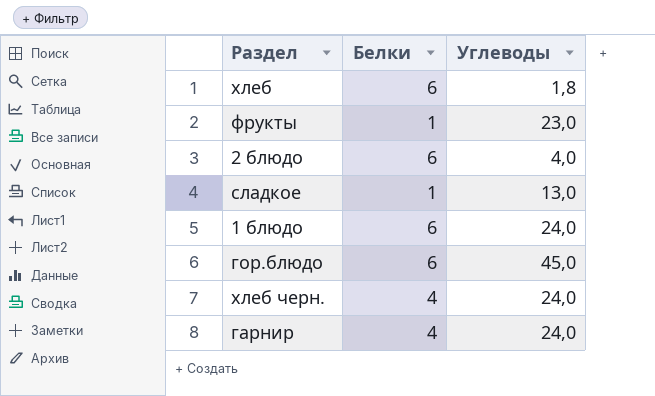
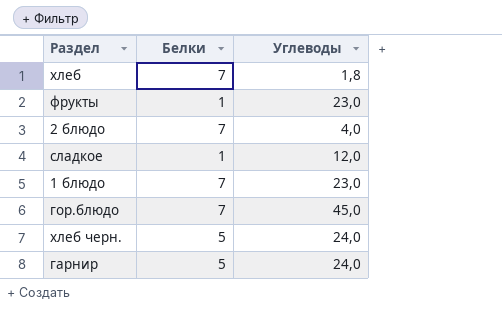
хлеб | Белки: 6 -> 7
2 блюдо | Белки: 6 -> 7
сладкое | Углеводы: 13,0 -> 12,0
1 блюдо | Белки: 6 -> 7
1 блюдо | Углеводы: 24,0 -> 23,0
гор.блюдо | Белки: 6 -> 7
хлеб черн. | Белки: 4 -> 5
гарнир | Белки: 4 -> 5

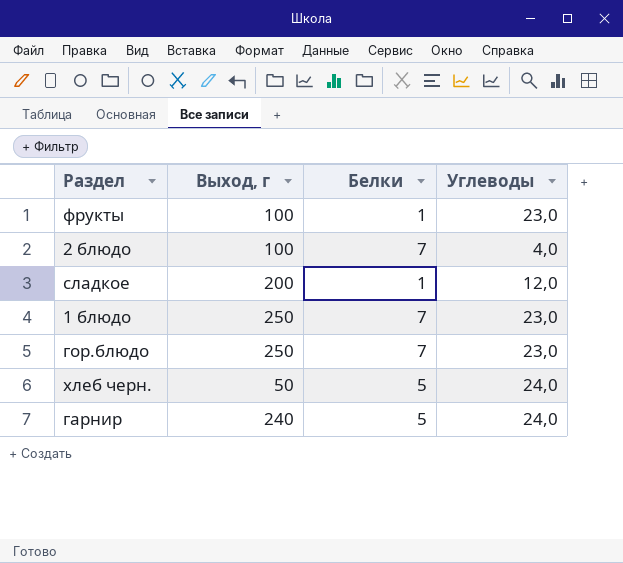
column Выход, г | position: none -> 2
row хлеб: 7 | 1,8 -> none
гор.блюдо | Углеводы: 45,0 -> 23,0

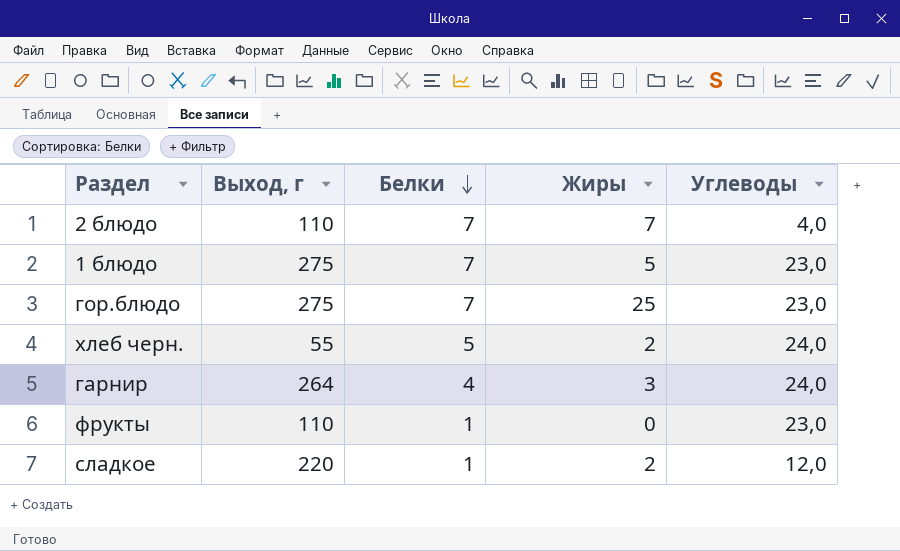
row order: none -> Белки descending
column Жиры | position: none -> 4
2 блюдо | Выход, г: 100 -> 110
1 блюдо | Выход, г: 250 -> 275
гор.блюдо | Выход, г: 250 -> 275
хлеб черн. | Выход, г: 50 -> 55
гарнир | Выход, г: 240 -> 264
гарнир | Белки: 5 -> 4
фрукты | Выход, г: 100 -> 110
сладкое | Выход, г: 200 -> 220

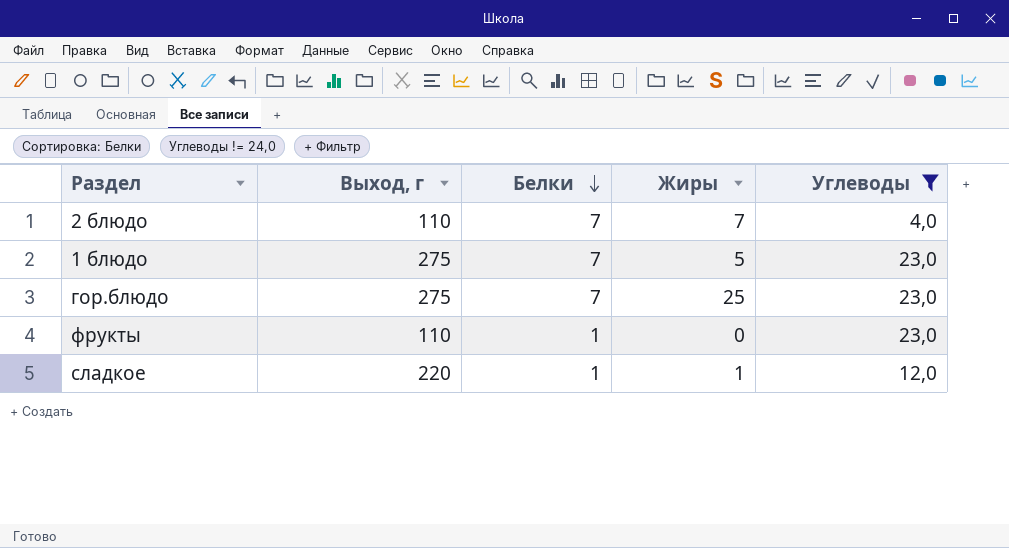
filter: none -> Углеводы != 24,0
сладкое | Жиры: 2 -> 1

